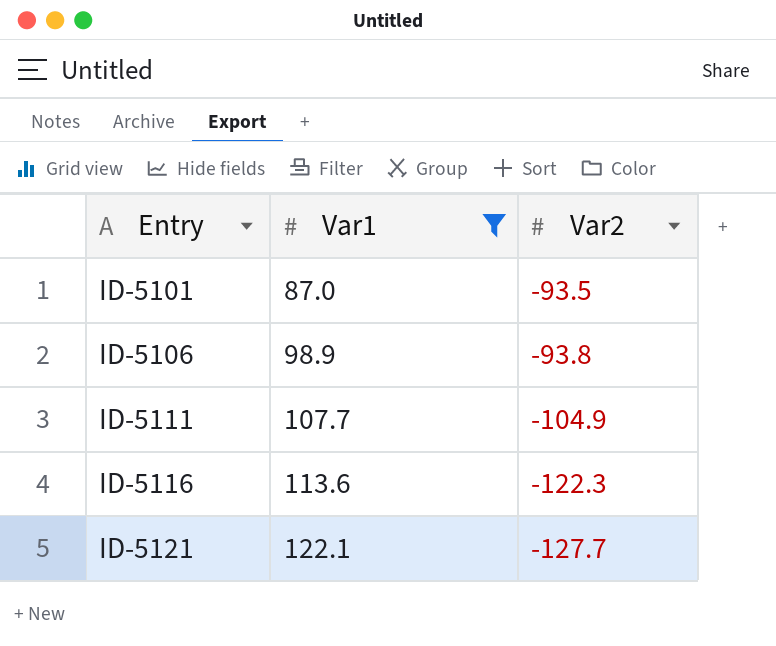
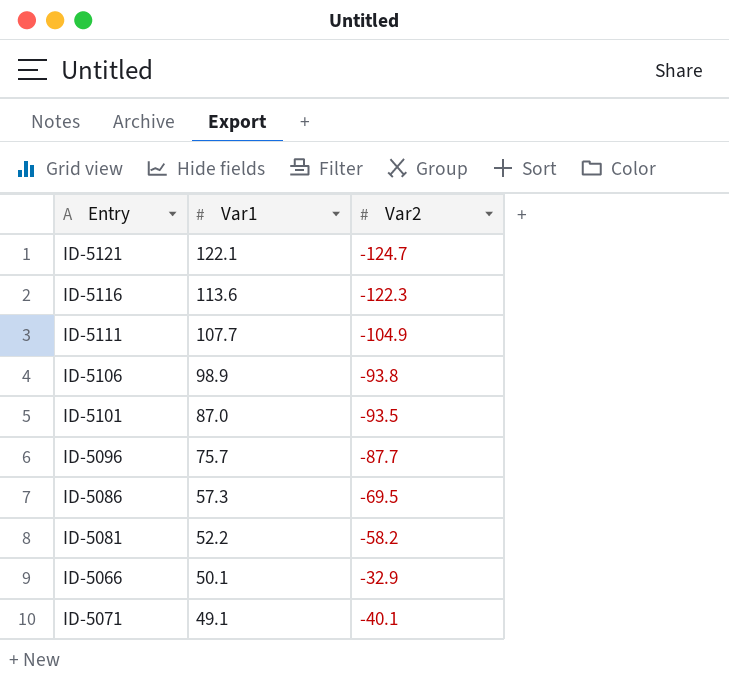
filter: Var1 >= 87.0 -> none
row order: Entry ascending -> Var1 descending
ID-5121 | Var2: -127.7 -> -124.7

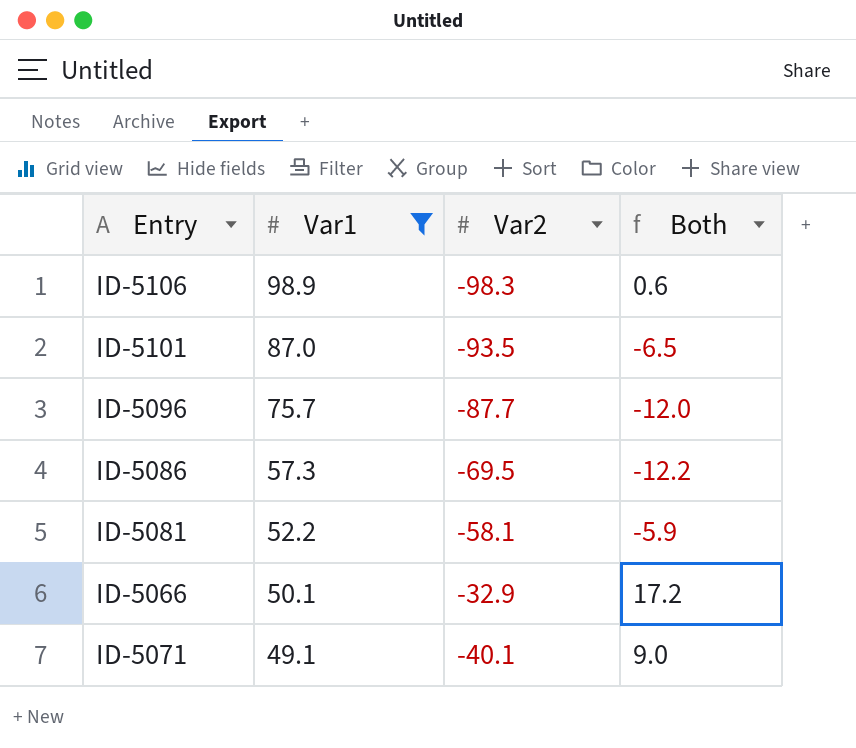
filter: none -> Var1 <= 98.9
column Both | formula: none -> [Var1] + [Var2]
ID-5106 | Var2: -93.8 -> -98.3
ID-5081 | Var2: -58.2 -> -58.1

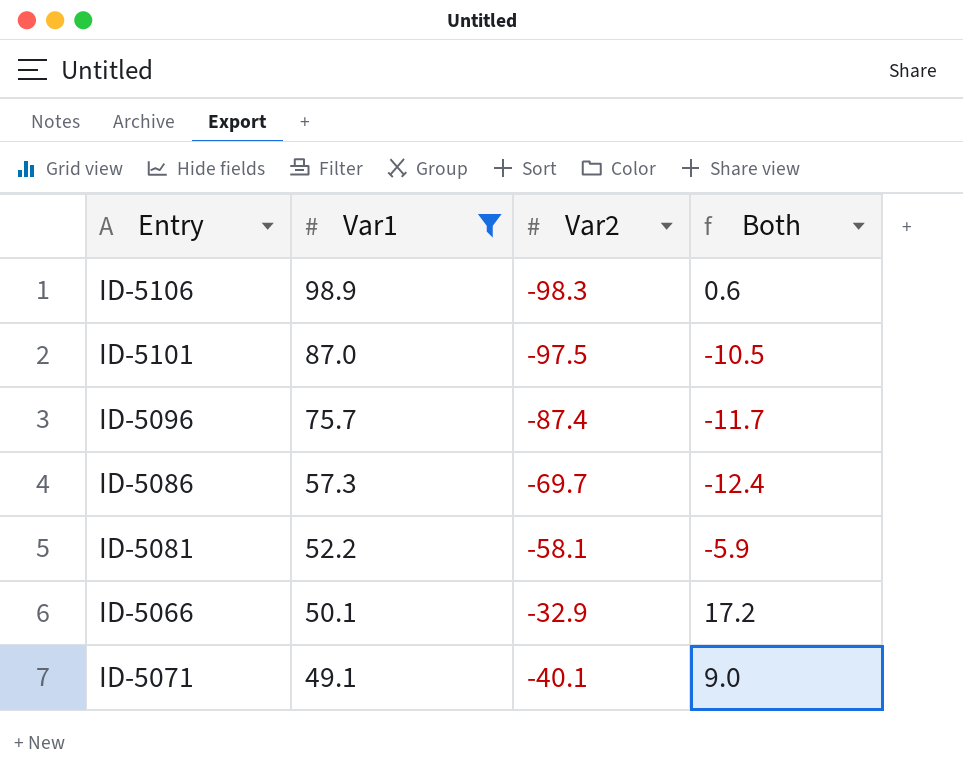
ID-5101 | Var2: -93.5 -> -97.5
ID-5101 | Both: -6.5 -> -10.5
ID-5096 | Var2: -87.7 -> -87.4
ID-5096 | Both: -12.0 -> -11.7
ID-5086 | Var2: -69.5 -> -69.7
ID-5086 | Both: -12.2 -> -12.4

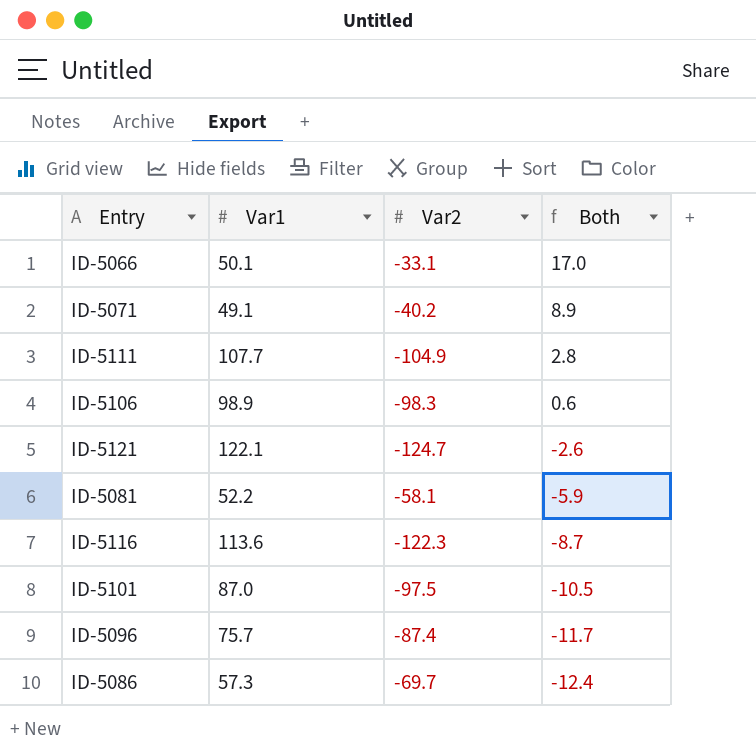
filter: Var1 <= 98.9 -> none
row order: Var1 descending -> Both descending
ID-5066 | Var2: -32.9 -> -33.1
ID-5066 | Both: 17.2 -> 17.0
ID-5071 | Var2: -40.1 -> -40.2
ID-5071 | Both: 9.0 -> 8.9

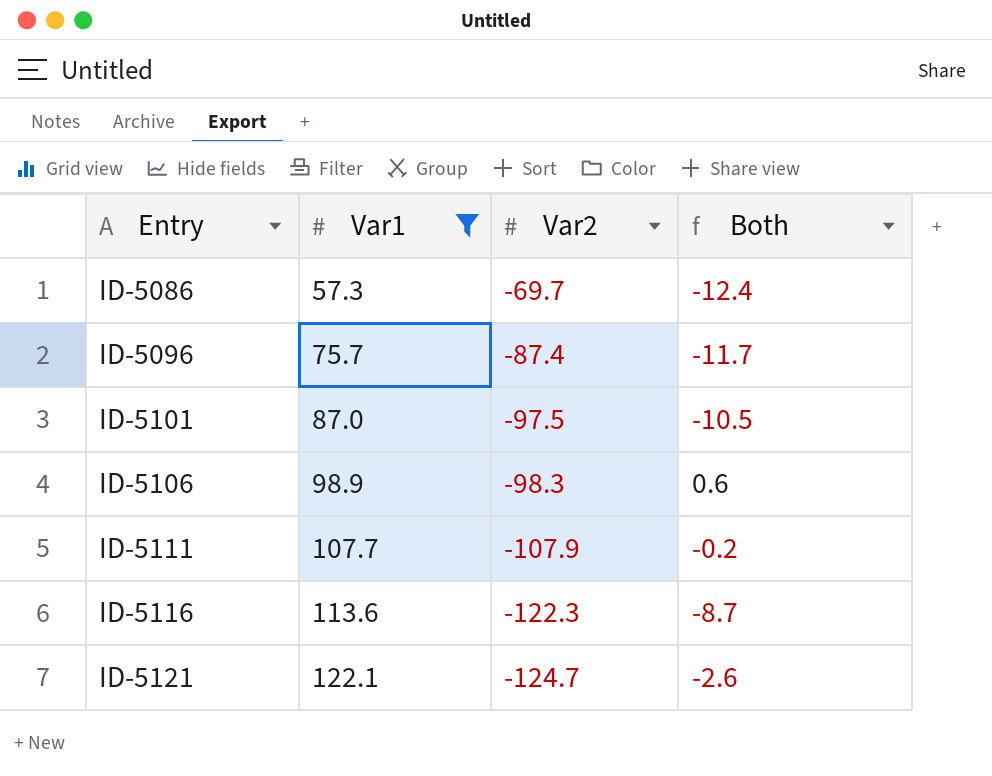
filter: none -> Var1 >= 57.3
row order: Both descending -> Entry ascending
ID-5111 | Var2: -104.9 -> -107.9
ID-5111 | Both: 2.8 -> -0.2

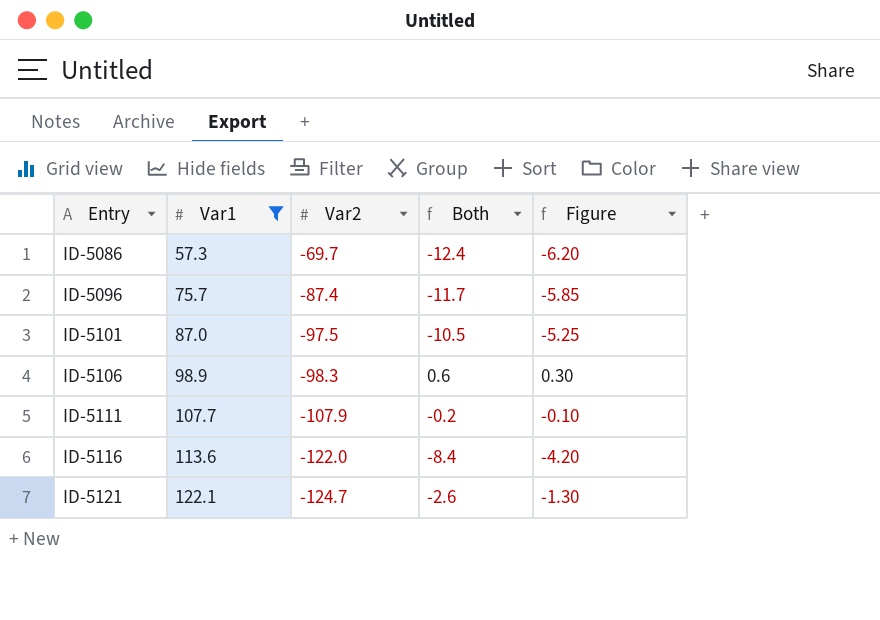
column Figure | formula: none -> [Both] * 0.5
ID-5116 | Var2: -122.3 -> -122.0
ID-5116 | Both: -8.7 -> -8.4

